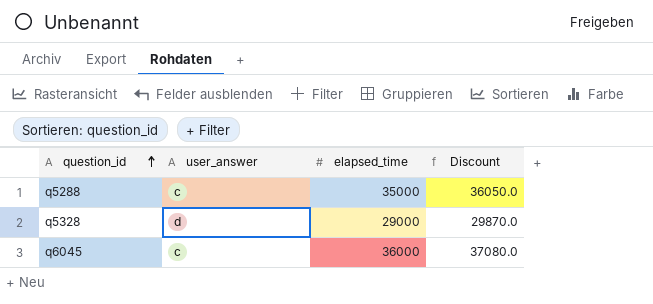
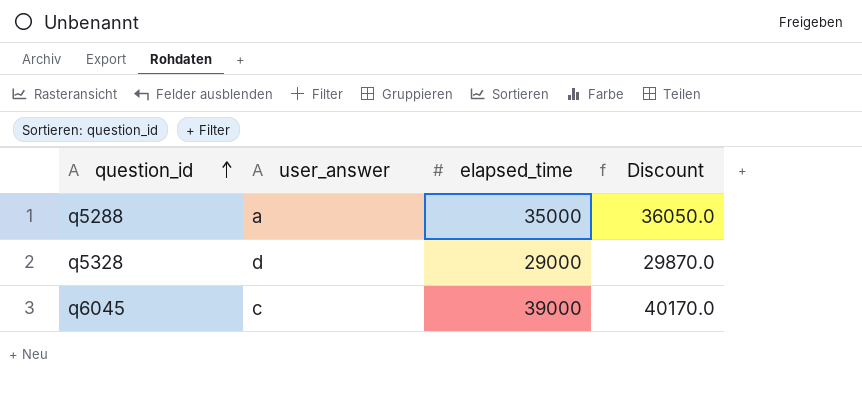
q5288 | user_answer: c -> a
q6045 | elapsed_time: 36000 -> 39000
q6045 | Discount: 37080.0 -> 40170.0

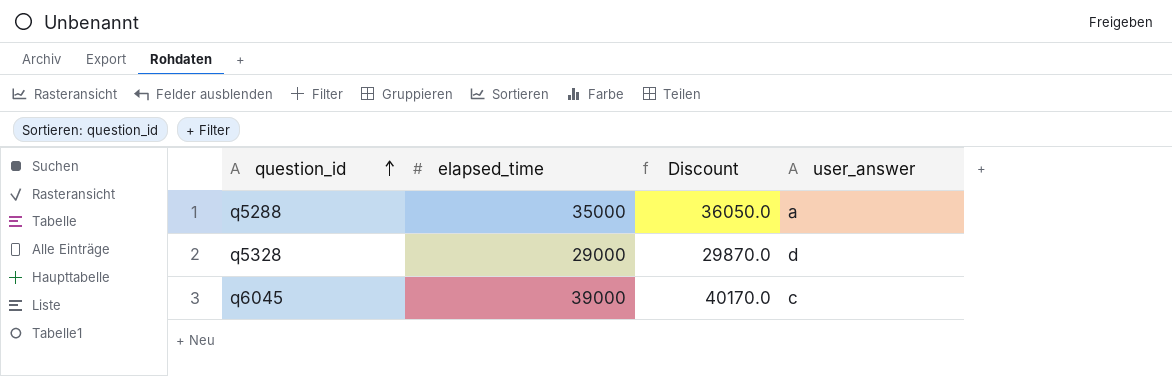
column user_answer | position: 2 -> 4

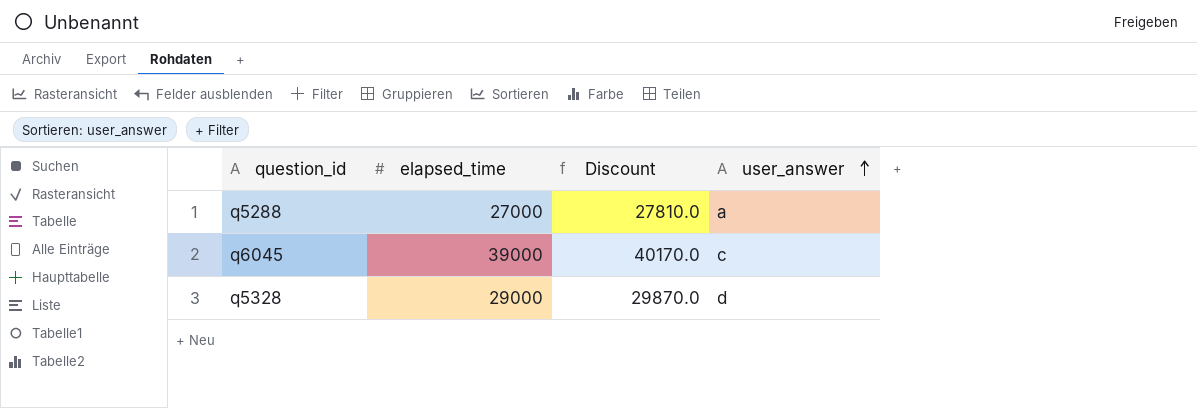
row order: question_id ascending -> user_answer ascending
q5288 | elapsed_time: 35000 -> 27000
q5288 | Discount: 36050.0 -> 27810.0

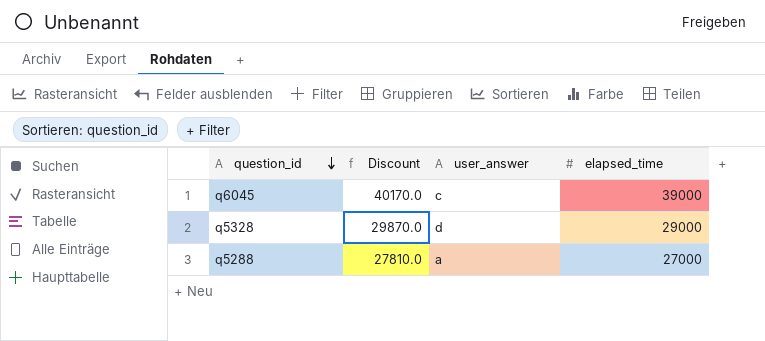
row order: user_answer ascending -> question_id descending
column elapsed_time | position: 2 -> 4

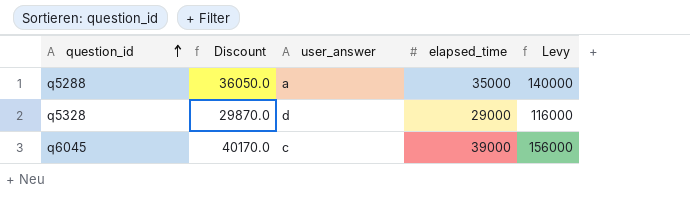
row order: question_id descending -> question_id ascending
column Levy | formula: none -> [elapsed_time] * 4
q5288 | Discount: 27810.0 -> 36050.0
q5288 | elapsed_time: 27000 -> 35000

